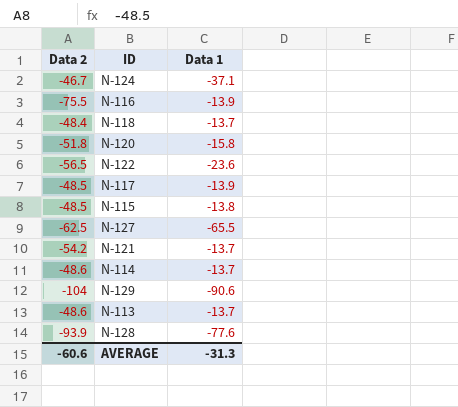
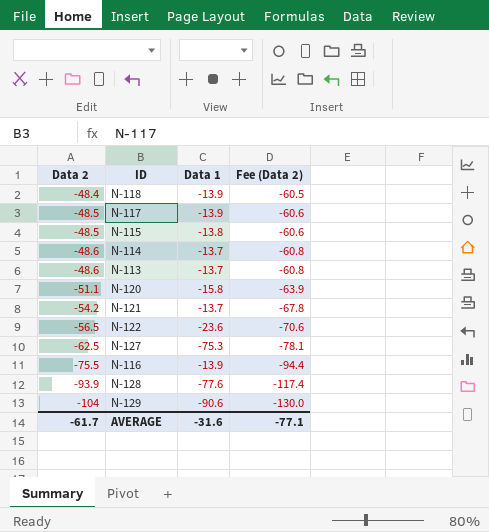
row order: none -> Data 2 descending
column Fee (Data 2) | formula: none -> [Data 2] * 1.25
row N-124: -46.7 | -37.1 -> none
N-118 | Data 1: -13.7 -> -13.9
N-120 | Data 2: -51.8 -> -51.1
N-127 | Data 1: -65.5 -> -75.3
AVERAGE | Data 2: -60.6 -> -61.7
AVERAGE | Data 1: -31.3 -> -31.6

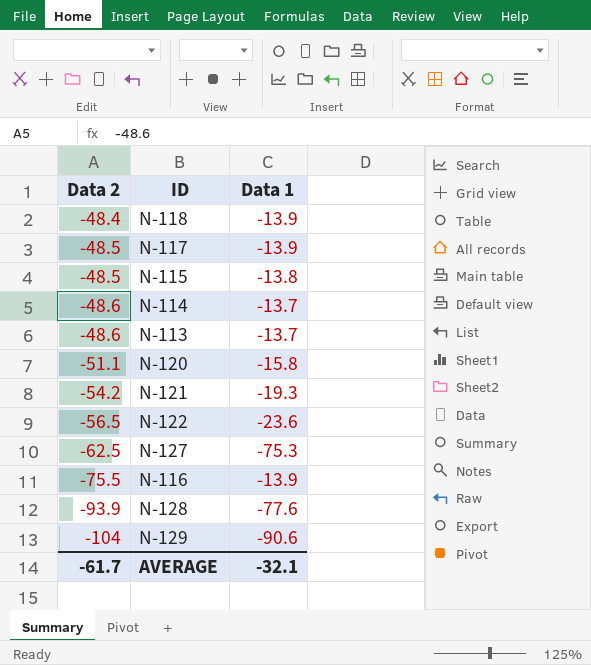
column Fee (Data 2) | formula: [Data 2] * 1.25 -> none
N-121 | Data 1: -13.7 -> -19.3
AVERAGE | Data 1: -31.6 -> -32.1

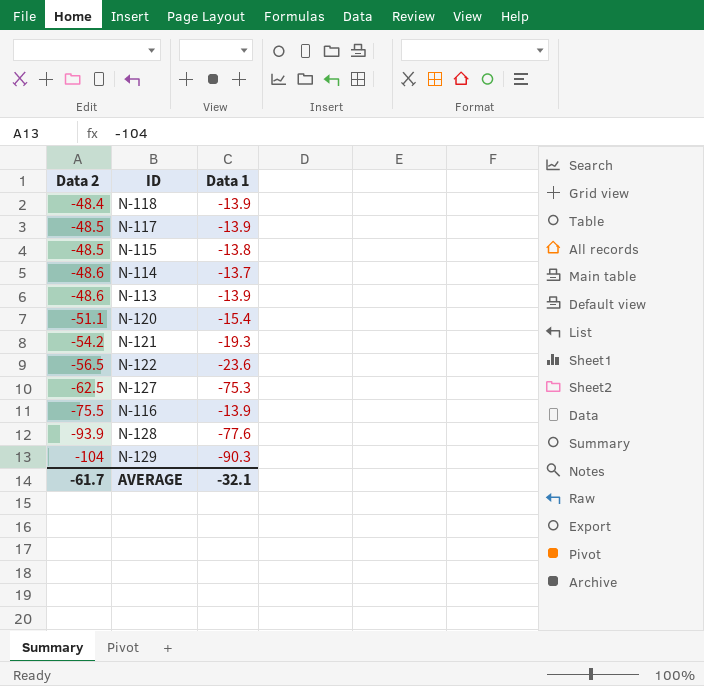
N-113 | Data 1: -13.7 -> -13.9
N-120 | Data 1: -15.8 -> -15.4
N-129 | Data 1: -90.6 -> -90.3

